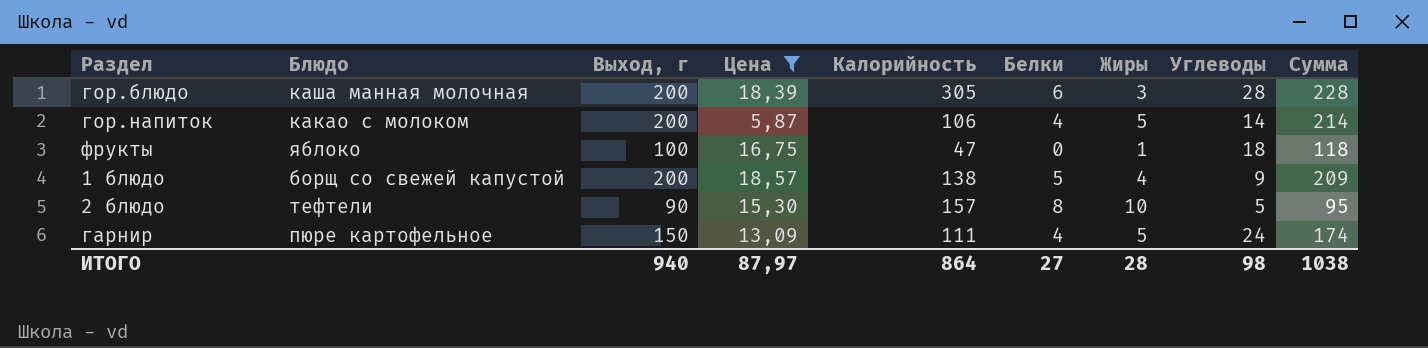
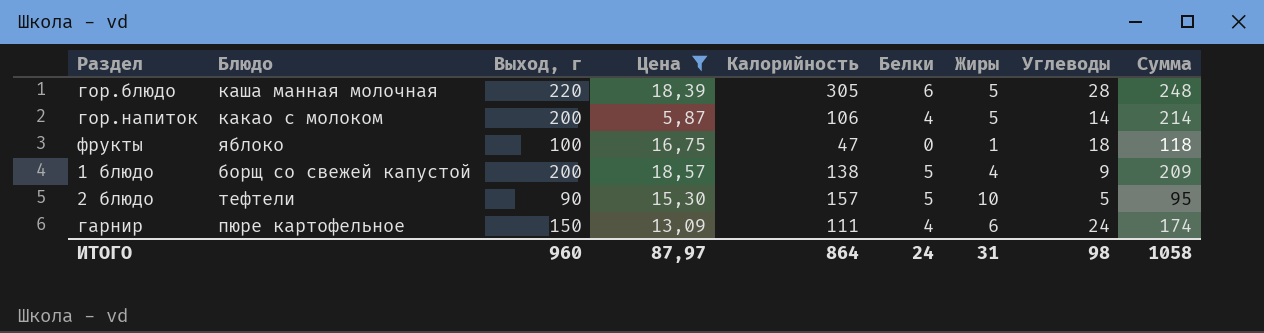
гор.блюдо | Выход, г: 200 -> 220
гор.блюдо | Жиры: 3 -> 5
гор.блюдо | Сумма: 228 -> 248
2 блюдо | Белки: 8 -> 5
гарнир | Жиры: 5 -> 6
ИТОГО | Выход, г: 940 -> 960
ИТОГО | Белки: 27 -> 24
ИТОГО | Жиры: 28 -> 31
ИТОГО | Сумма: 1038 -> 1058

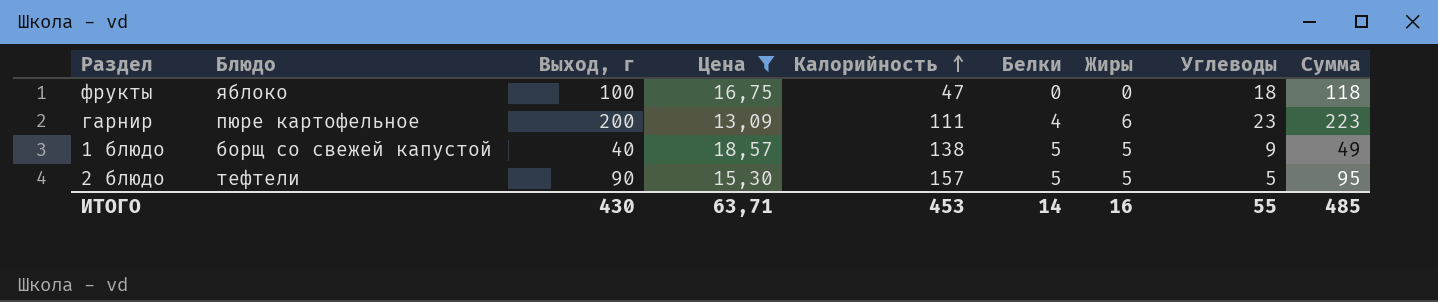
row order: none -> Калорийность ascending
row гор.блюдо: каша манная молочная | 220 | 18,39 | 305 | 6 | 5 | 28 | 248 -> none
row гор.напиток: какао с молоком | 200 | 5,87 | 106 | 4 | 5 | 14 | 214 -> none
фрукты | Жиры: 1 -> 0
гарнир | Выход, г: 150 -> 200
гарнир | Углеводы: 24 -> 23
гарнир | Сумма: 174 -> 223
1 блюдо | Выход, г: 200 -> 40
1 блюдо | Жиры: 4 -> 5
1 блюдо | Сумма: 209 -> 49
2 блюдо | Жиры: 10 -> 5
ИТОГО | Выход, г: 960 -> 430
ИТОГО | Цена: 87,97 -> 63,71
ИТОГО | Калорийность: 864 -> 453
ИТОГО | Белки: 24 -> 14
ИТОГО | Жиры: 31 -> 16
ИТОГО | Углеводы: 98 -> 55
ИТОГО | Сумма: 1058 -> 485

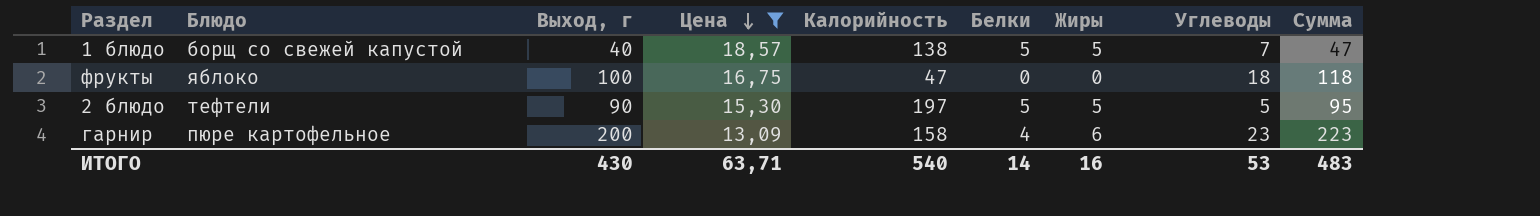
row order: Калорийность ascending -> Цена descending
1 блюдо | Углеводы: 9 -> 7
1 блюдо | Сумма: 49 -> 47
2 блюдо | Калорийность: 157 -> 197
гарнир | Калорийность: 111 -> 158
ИТОГО | Калорийность: 453 -> 540
ИТОГО | Углеводы: 55 -> 53
ИТОГО | Сумма: 485 -> 483

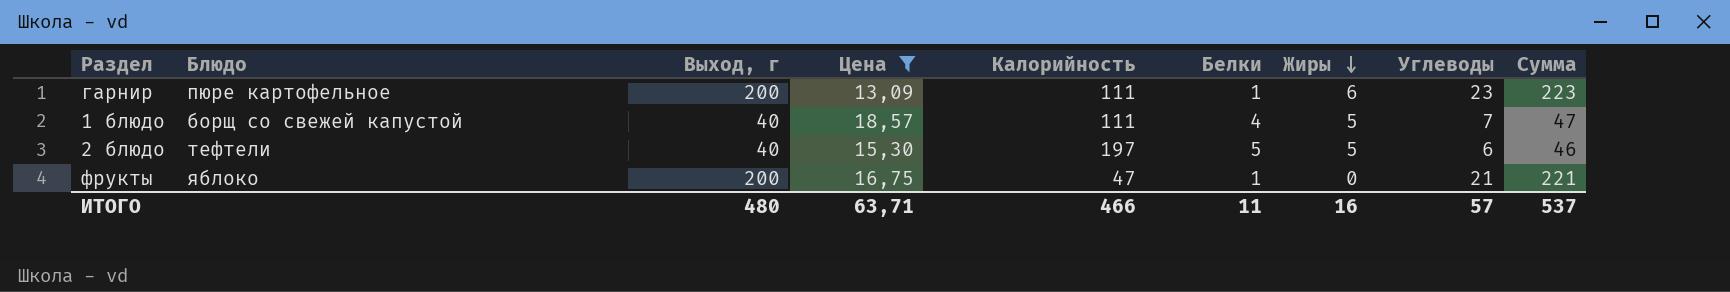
row order: Цена descending -> Жиры descending
гарнир | Калорийность: 158 -> 111
гарнир | Белки: 4 -> 1
1 блюдо | Калорийность: 138 -> 111
1 блюдо | Белки: 5 -> 4
2 блюдо | Выход, г: 90 -> 40
2 блюдо | Углеводы: 5 -> 6
2 блюдо | Сумма: 95 -> 46
фрукты | Выход, г: 100 -> 200
фрукты | Белки: 0 -> 1
фрукты | Углеводы: 18 -> 21
фрукты | Сумма: 118 -> 221
ИТОГО | Выход, г: 430 -> 480
ИТОГО | Калорийность: 540 -> 466
ИТОГО | Белки: 14 -> 11
ИТОГО | Углеводы: 53 -> 57
ИТОГО | Сумма: 483 -> 537

